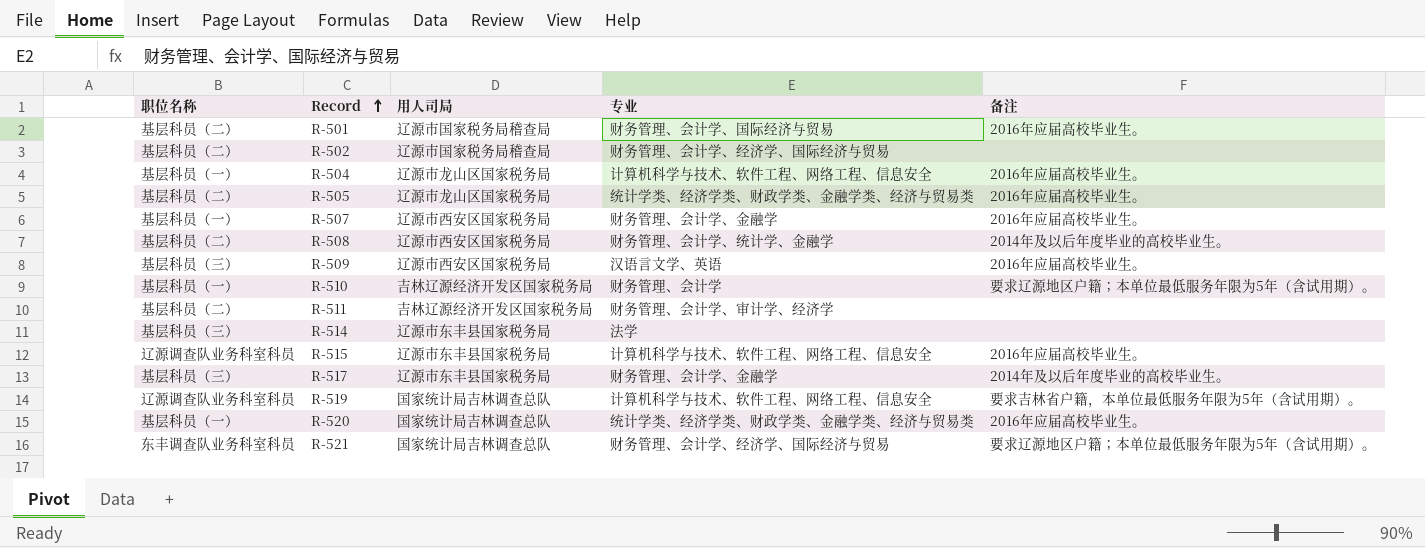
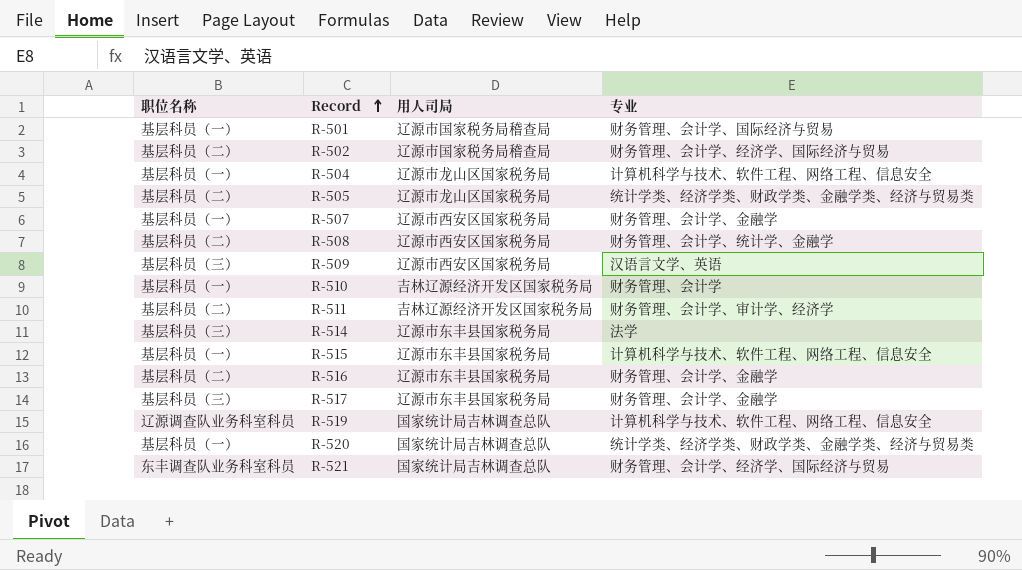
column 备注 | position: 5 -> none
R-501 | 职位名称: 基层科员（二） -> 基层科员（一）
R-515 | 职位名称: 辽源调查队业务科室科员 -> 基层科员（一）
row R-516: none -> 基层科员（二） | 辽源市东丰县国家税务局 | 财务管理、会计学、金融学

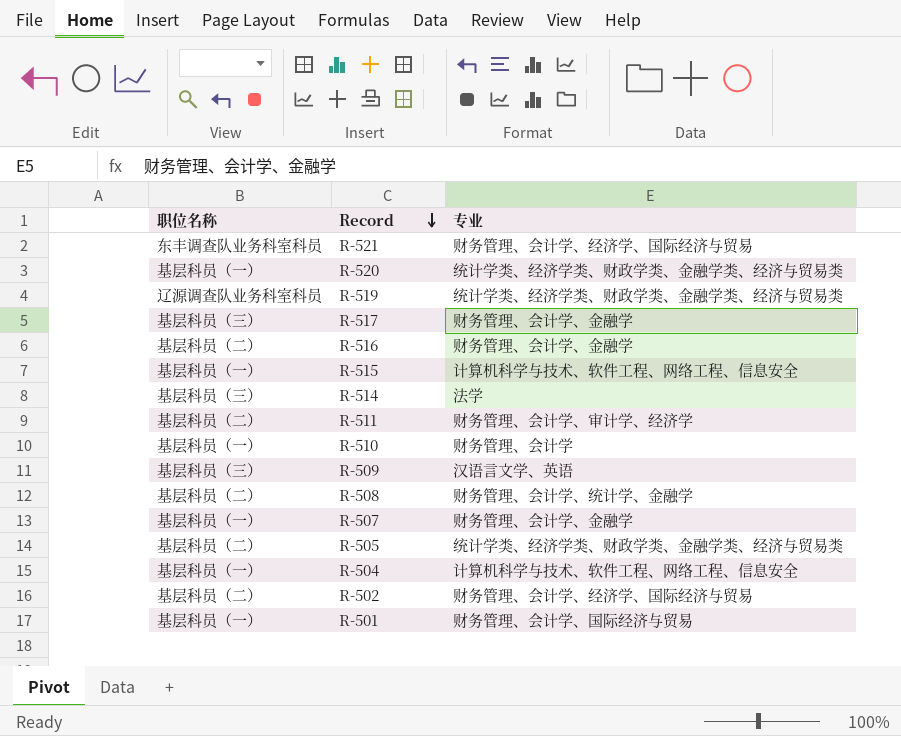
row order: Record ascending -> Record descending
column 用人司局 | position: 3 -> none
R-519 | 专业: 计算机科学与技术、软件工程、网络工程、信息安全 -> 统计学类、经济学类、财政学类、金融学类、经济与贸易类

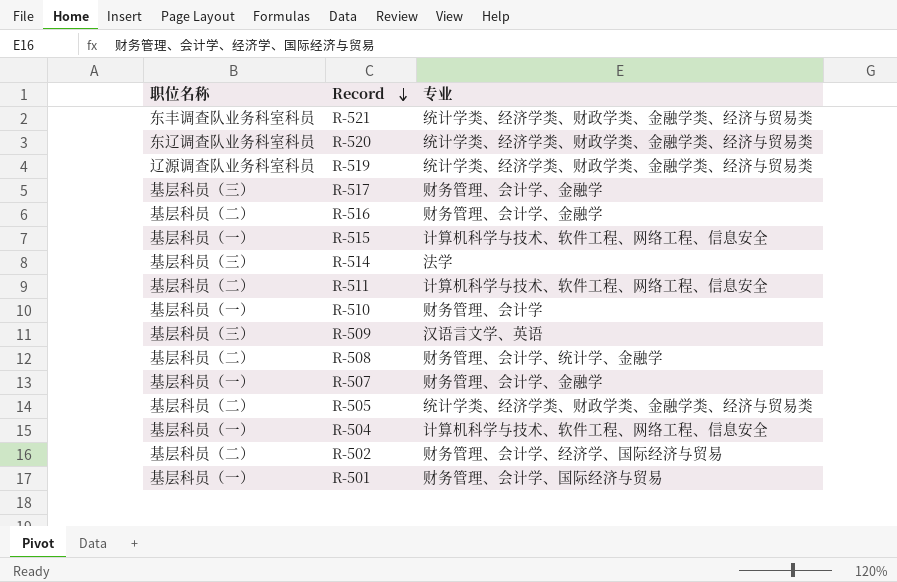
R-521 | 专业: 财务管理、会计学、经济学、国际经济与贸易 -> 统计学类、经济学类、财政学类、金融学类、经济与贸易类
R-520 | 职位名称: 基层科员（一） -> 东辽调查队业务科室科员
R-511 | 专业: 财务管理、会计学、审计学、经济学 -> 计算机科学与技术、软件工程、网络工程、信息安全

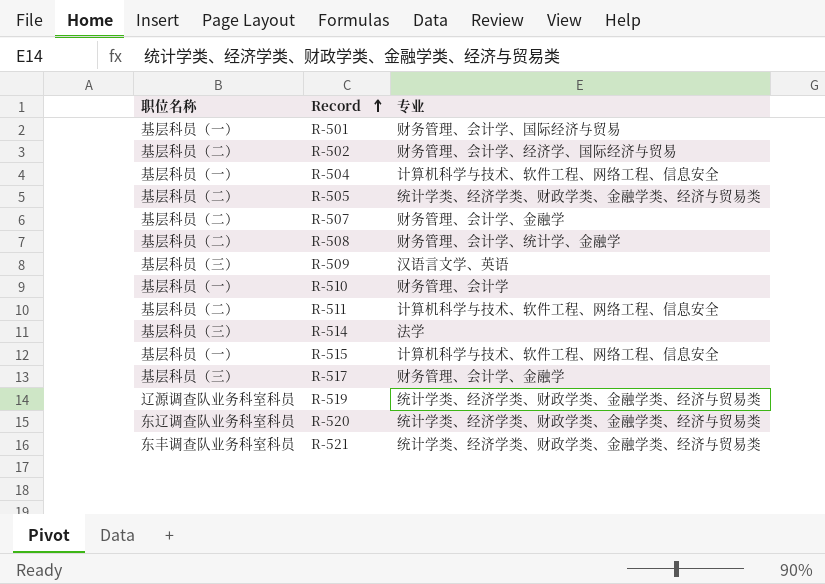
row order: Record descending -> Record ascending
row R-516: 基层科员（二） | 财务管理、会计学、金融学 -> none
R-507 | 职位名称: 基层科员（一） -> 基层科员（二）

